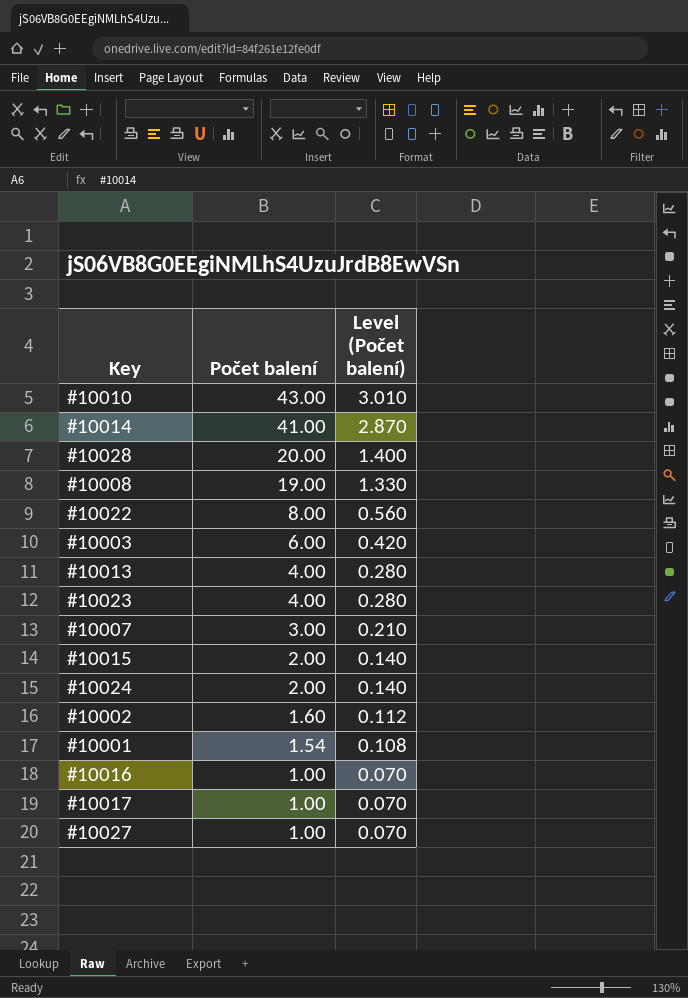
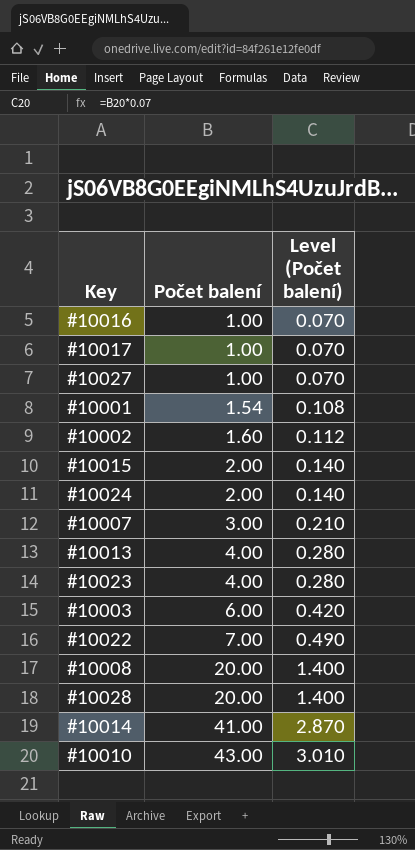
row order: Počet balení descending -> Počet balení ascending
#10022 | Počet balení: 8.00 -> 7.00
#10022 | Level (Počet balení): 0.560 -> 0.490
#10008 | Počet balení: 19.00 -> 20.00
#10008 | Level (Počet balení): 1.330 -> 1.400

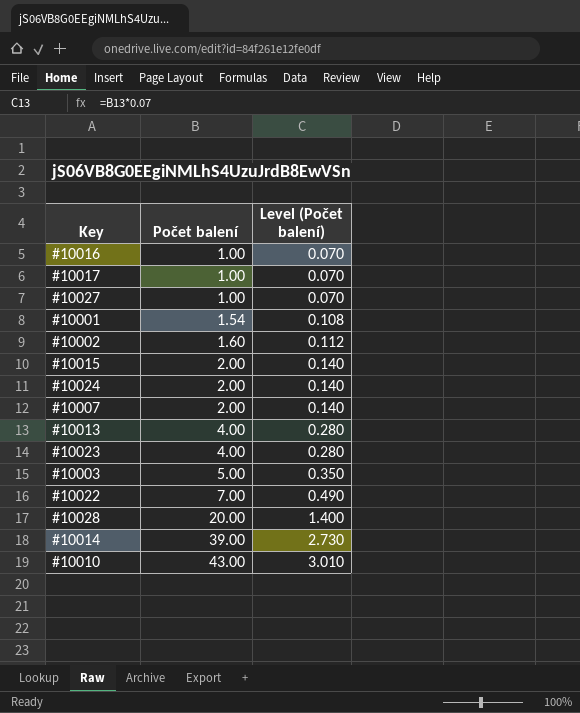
row #10008: 20.00 | 1.400 -> none
#10007 | Počet balení: 3.00 -> 2.00
#10007 | Level (Počet balení): 0.210 -> 0.140
#10003 | Počet balení: 6.00 -> 5.00
#10003 | Level (Počet balení): 0.420 -> 0.350
#10014 | Počet balení: 41.00 -> 39.00
#10014 | Level (Počet balení): 2.870 -> 2.730

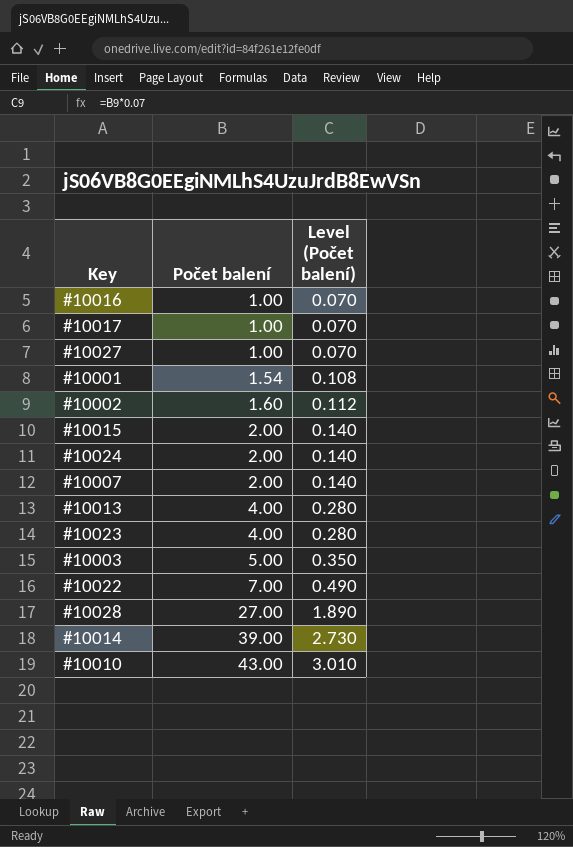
#10028 | Počet balení: 20.00 -> 27.00
#10028 | Level (Počet balení): 1.400 -> 1.890

